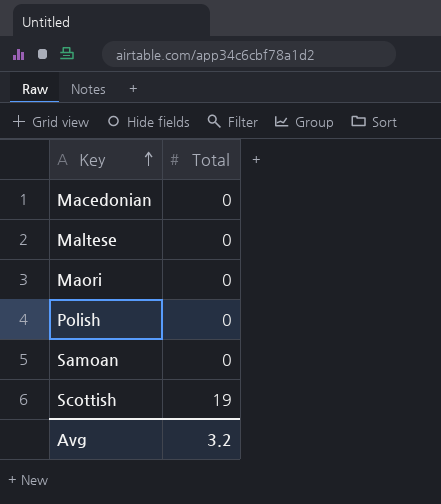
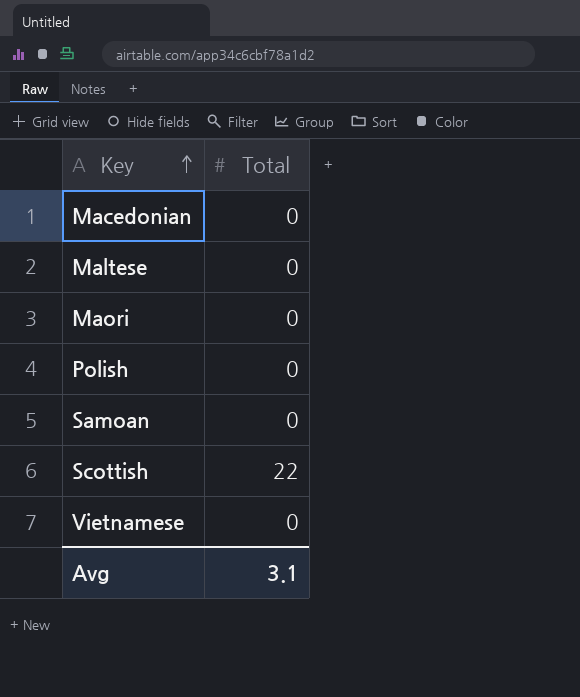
Scottish | Total: 19 -> 22
row Vietnamese: none -> 0
Avg | Total: 3.2 -> 3.1

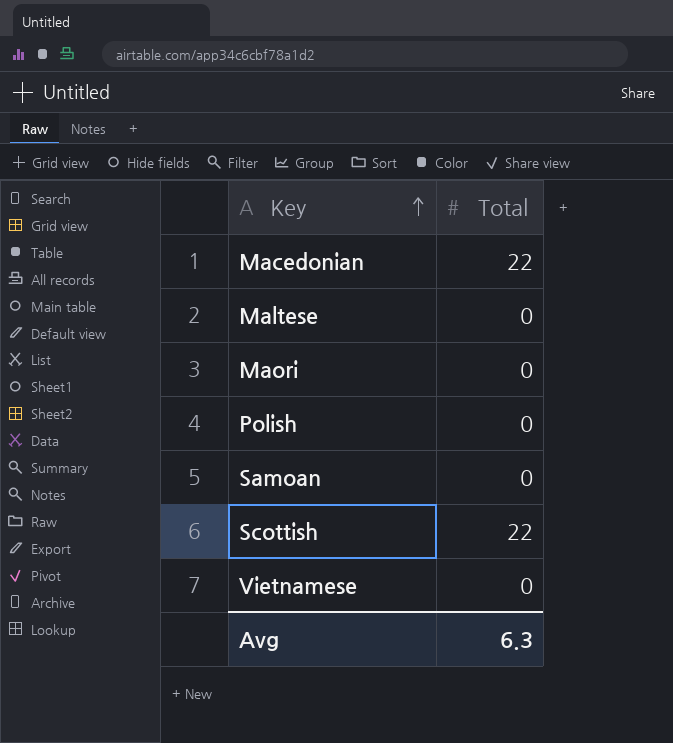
Macedonian | Total: 0 -> 22
Avg | Total: 3.1 -> 6.3

